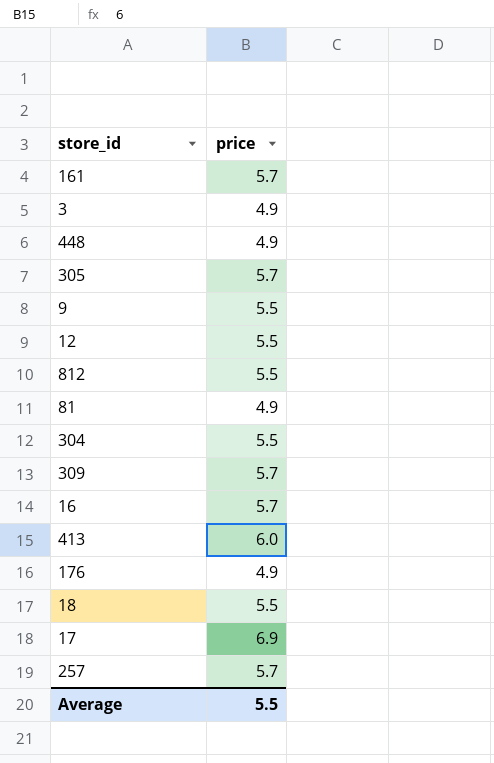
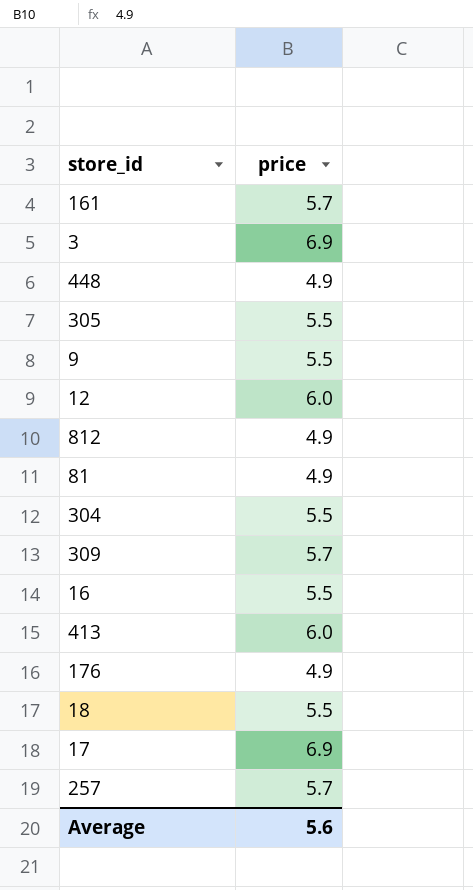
3 | price: 4.9 -> 6.9
305 | price: 5.7 -> 5.5
12 | price: 5.5 -> 6.0
812 | price: 5.5 -> 4.9
16 | price: 5.7 -> 5.5
Average | price: 5.5 -> 5.6

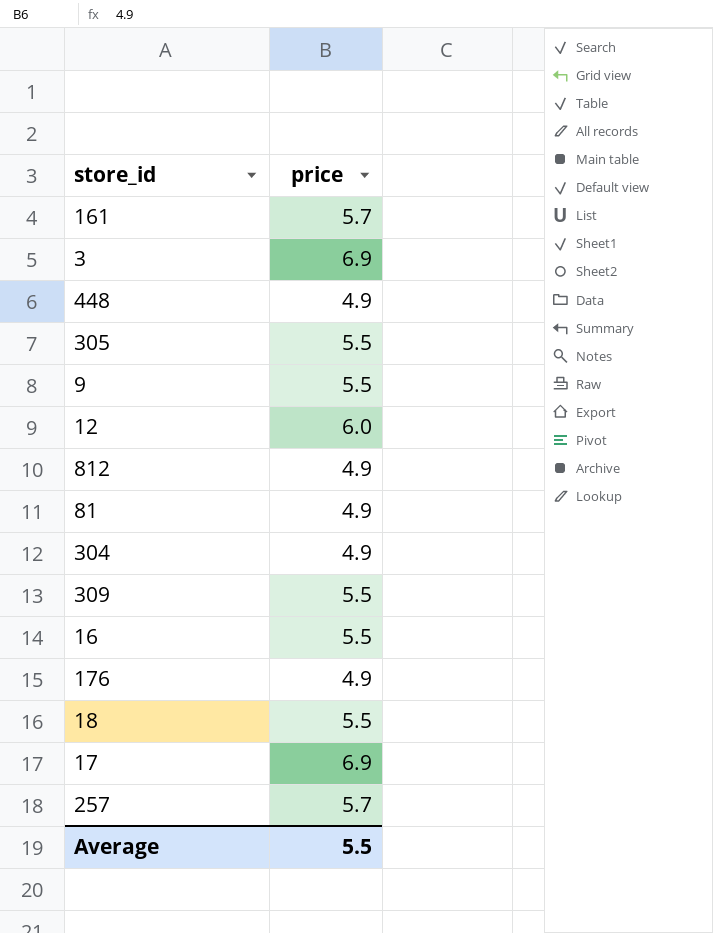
row 413: 6.0 -> none
304 | price: 5.5 -> 4.9
309 | price: 5.7 -> 5.5
Average | price: 5.6 -> 5.5

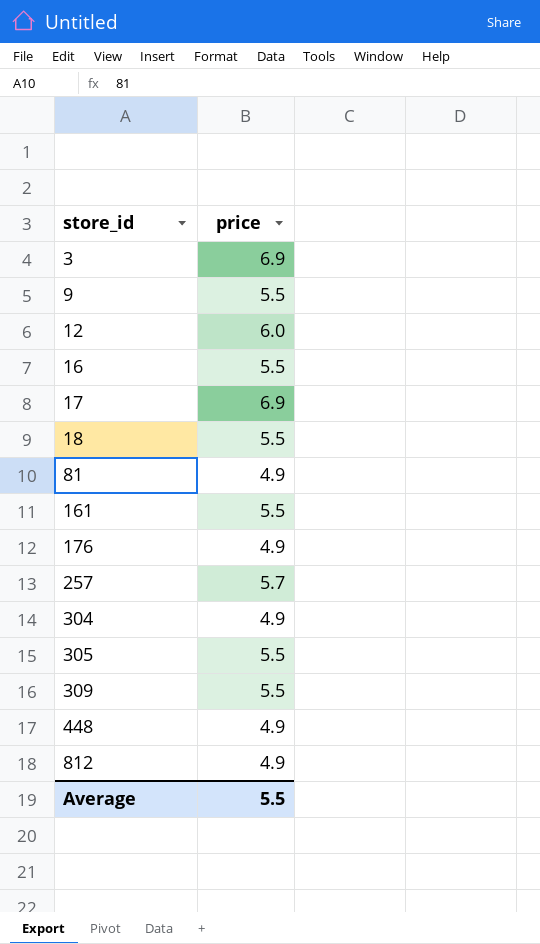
row order: none -> store_id ascending
161 | price: 5.7 -> 5.5

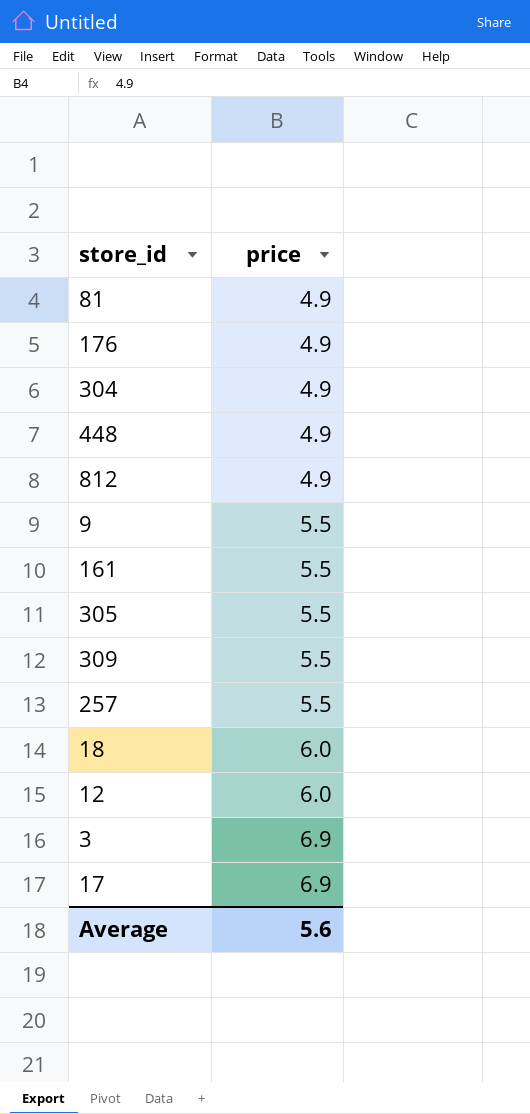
row order: store_id ascending -> price ascending
row 16: 5.5 -> none
257 | price: 5.7 -> 5.5
18 | price: 5.5 -> 6.0
Average | price: 5.5 -> 5.6

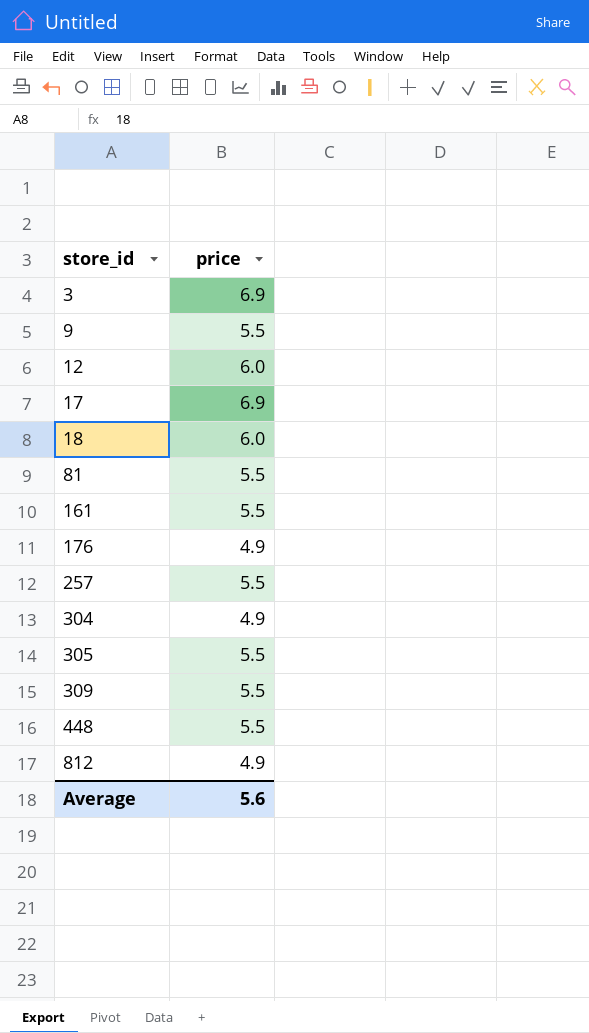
row order: price ascending -> store_id ascending
81 | price: 4.9 -> 5.5
448 | price: 4.9 -> 5.5

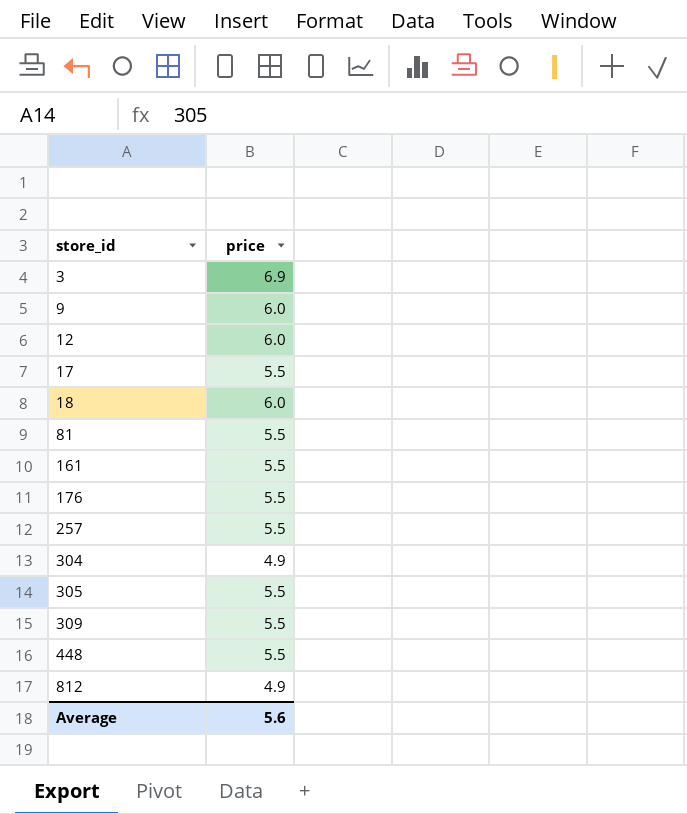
9 | price: 5.5 -> 6.0
17 | price: 6.9 -> 5.5
176 | price: 4.9 -> 5.5

